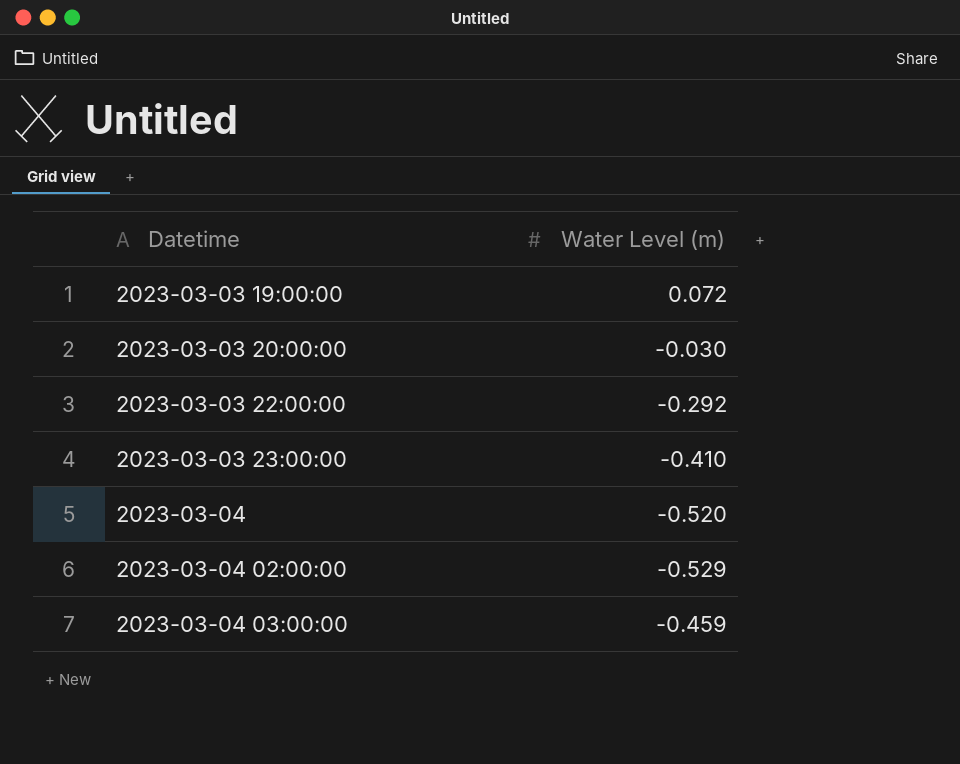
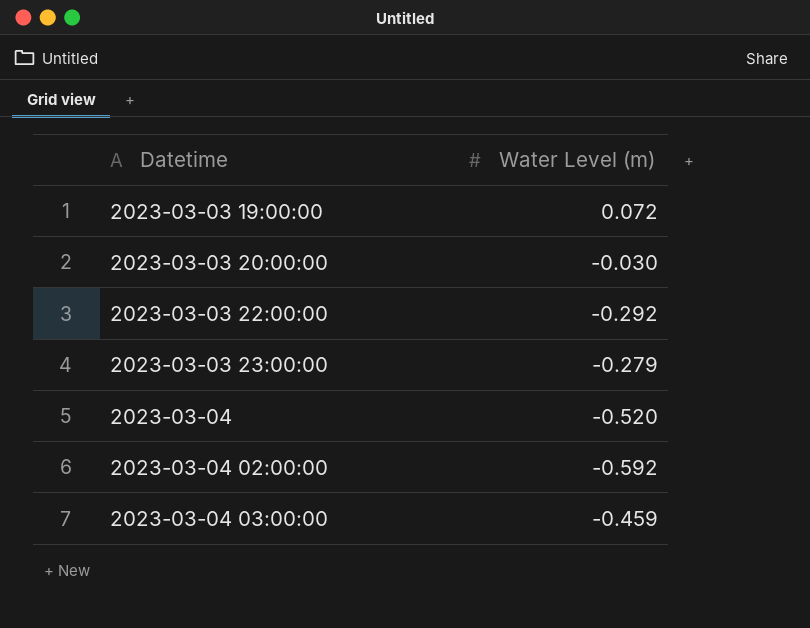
2023-03-03 23:00:00 | Water Level (m): -0.410 -> -0.279
2023-03-04 02:00:00 | Water Level (m): -0.529 -> -0.592

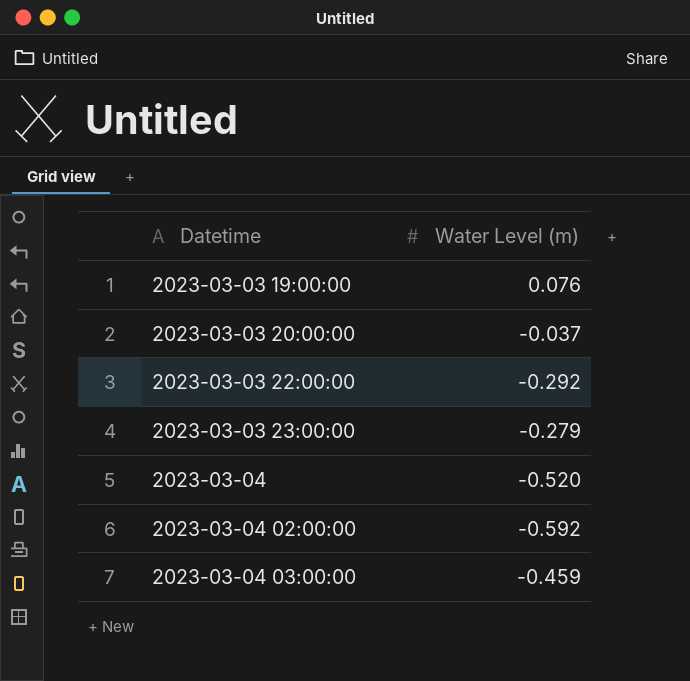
2023-03-03 19:00:00 | Water Level (m): 0.072 -> 0.076
2023-03-03 20:00:00 | Water Level (m): -0.030 -> -0.037

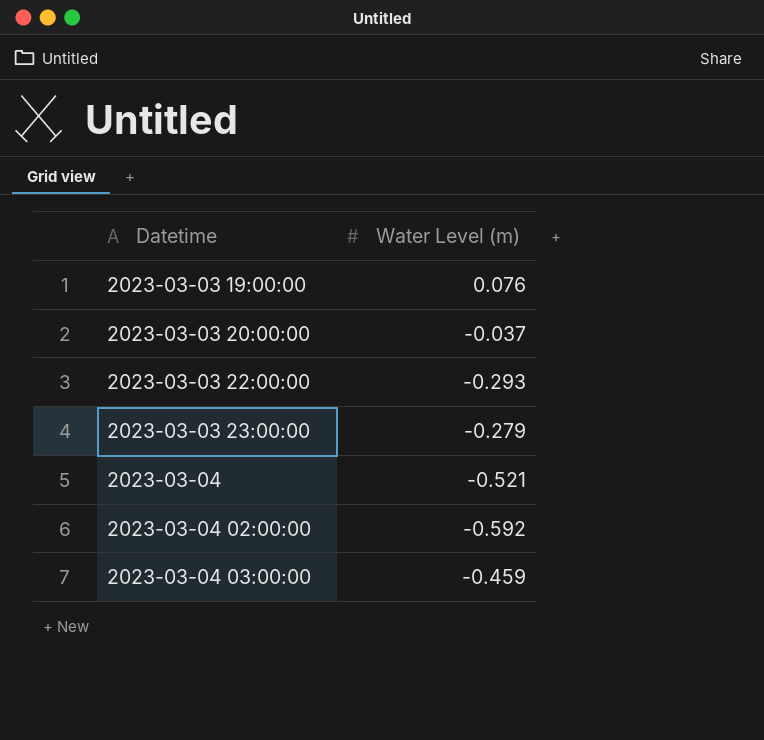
2023-03-03 22:00:00 | Water Level (m): -0.292 -> -0.293
2023-03-04 | Water Level (m): -0.520 -> -0.521

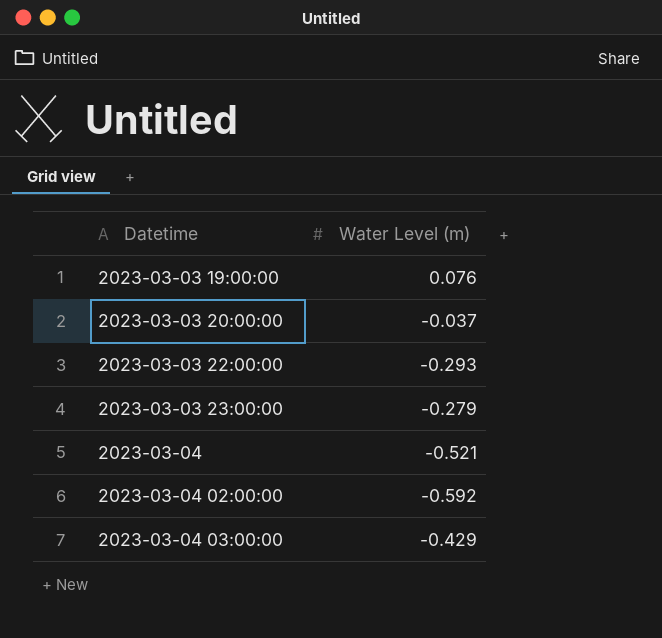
2023-03-04 03:00:00 | Water Level (m): -0.459 -> -0.429

